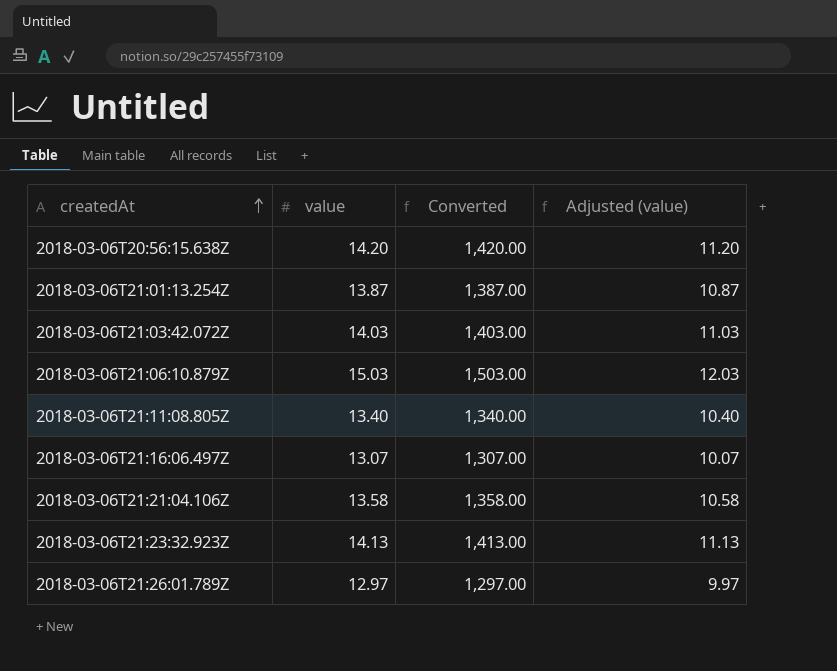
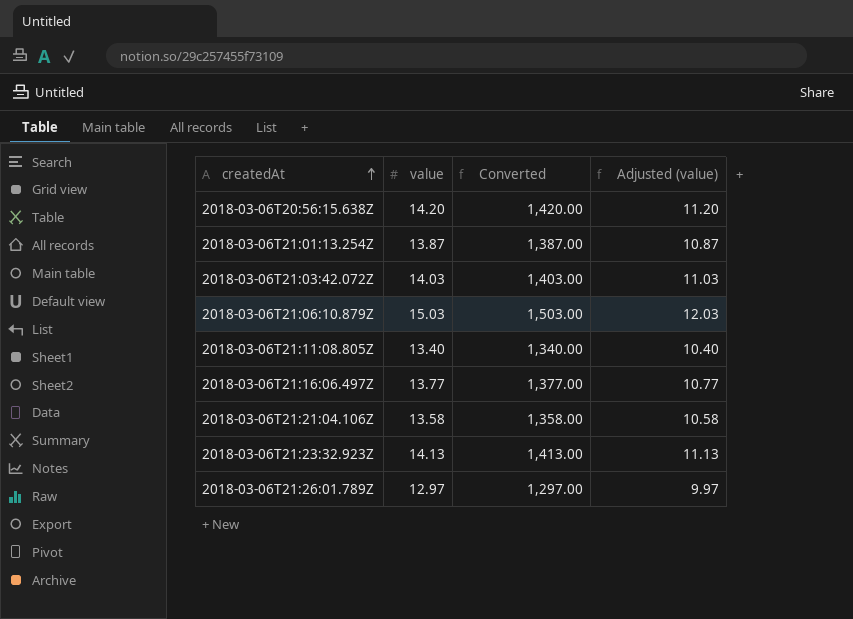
2018-03-06T21:16:06.497Z | value: 13.07 -> 13.77
2018-03-06T21:16:06.497Z | Converted: 1,307.00 -> 1,377.00
2018-03-06T21:16:06.497Z | Adjusted (value): 10.07 -> 10.77

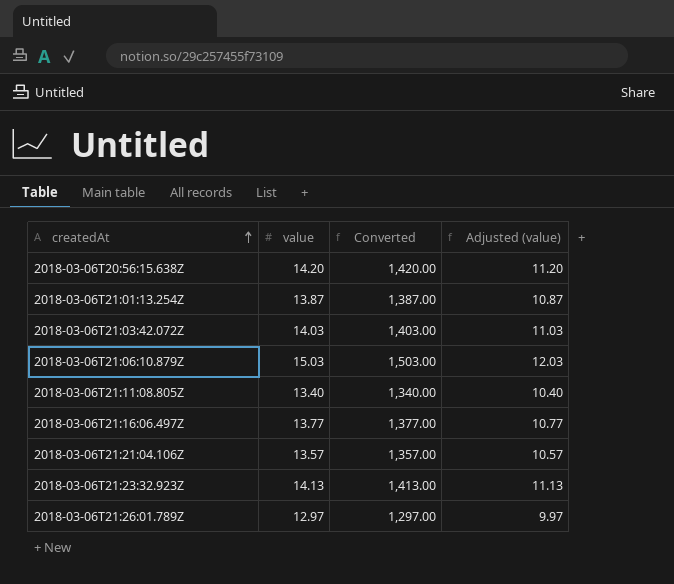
2018-03-06T21:21:04.106Z | value: 13.58 -> 13.57
2018-03-06T21:21:04.106Z | Converted: 1,358.00 -> 1,357.00
2018-03-06T21:21:04.106Z | Adjusted (value): 10.58 -> 10.57

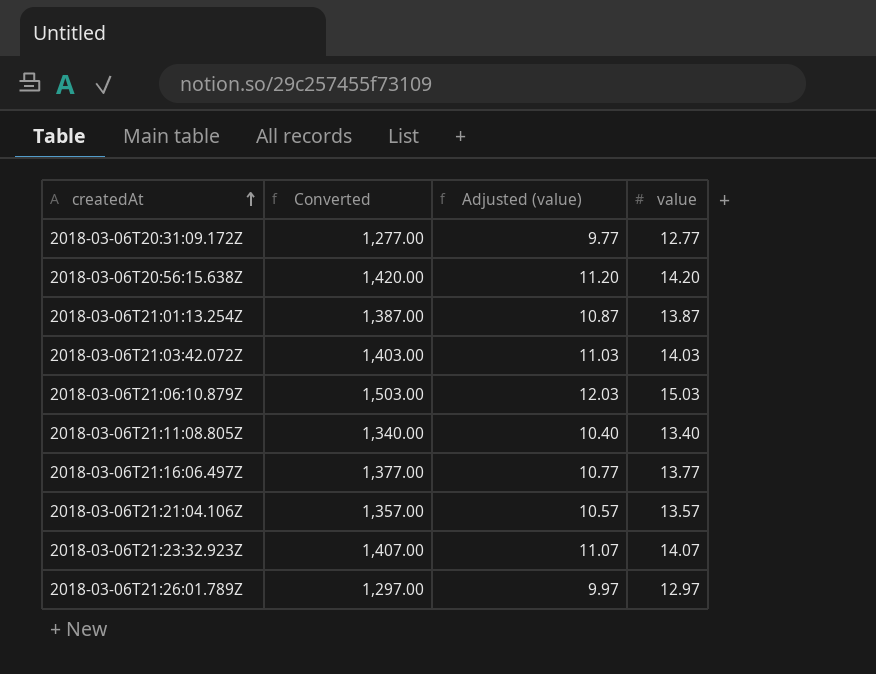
column value | position: 2 -> 4
row 2018-03-06T20:31:09.172Z: none -> 1,277.00 | 9.77 | 12.77
2018-03-06T21:23:32.923Z | Converted: 1,413.00 -> 1,407.00
2018-03-06T21:23:32.923Z | Adjusted (value): 11.13 -> 11.07
2018-03-06T21:23:32.923Z | value: 14.13 -> 14.07

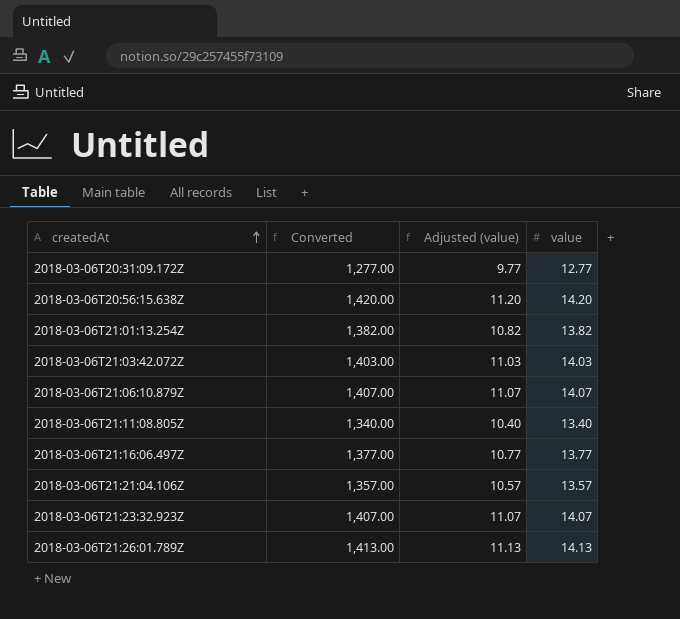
2018-03-06T21:01:13.254Z | Converted: 1,387.00 -> 1,382.00
2018-03-06T21:01:13.254Z | Adjusted (value): 10.87 -> 10.82
2018-03-06T21:01:13.254Z | value: 13.87 -> 13.82
2018-03-06T21:06:10.879Z | Converted: 1,503.00 -> 1,407.00
2018-03-06T21:06:10.879Z | Adjusted (value): 12.03 -> 11.07
2018-03-06T21:06:10.879Z | value: 15.03 -> 14.07
2018-03-06T21:26:01.789Z | Converted: 1,297.00 -> 1,413.00
2018-03-06T21:26:01.789Z | Adjusted (value): 9.97 -> 11.13
2018-03-06T21:26:01.789Z | value: 12.97 -> 14.13

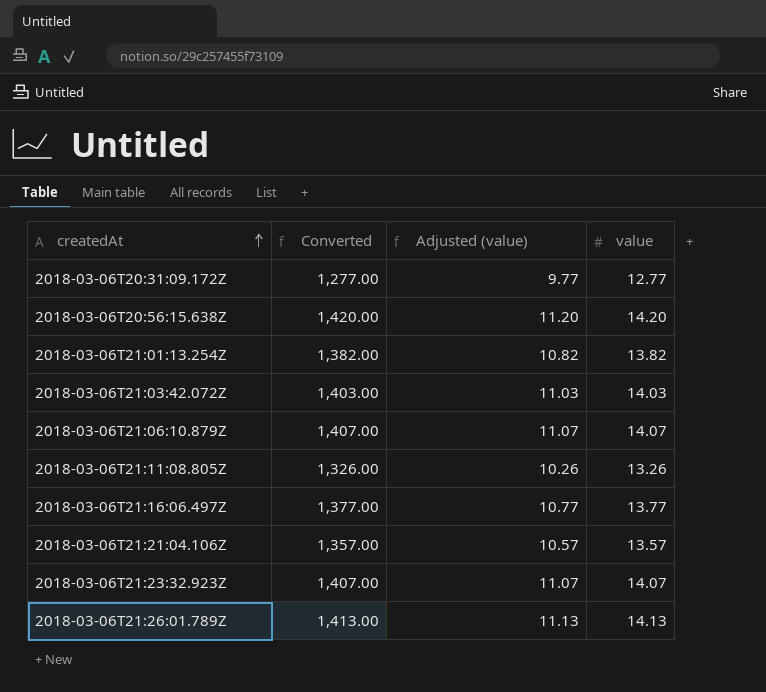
2018-03-06T21:11:08.805Z | Converted: 1,340.00 -> 1,326.00
2018-03-06T21:11:08.805Z | Adjusted (value): 10.40 -> 10.26
2018-03-06T21:11:08.805Z | value: 13.40 -> 13.26

